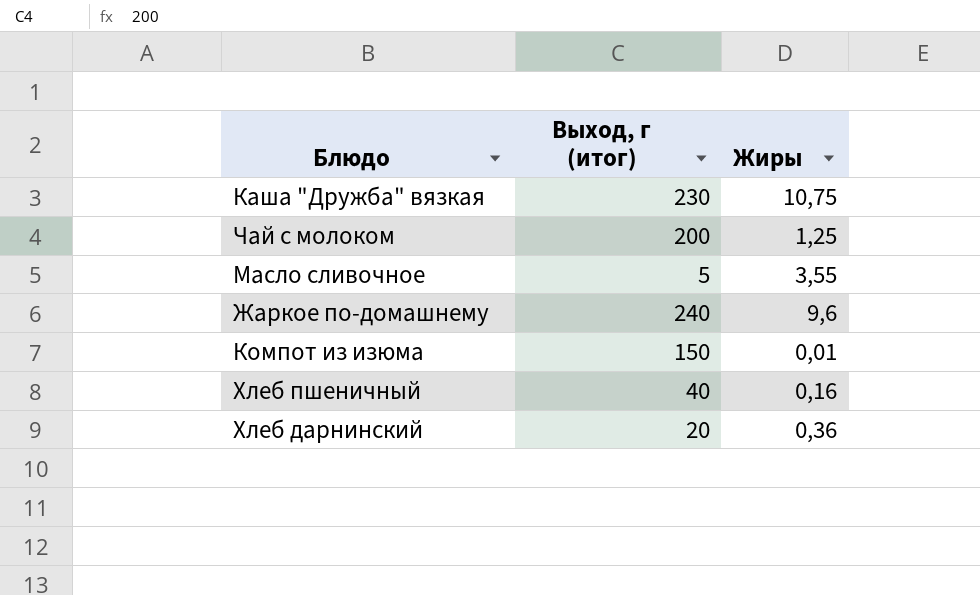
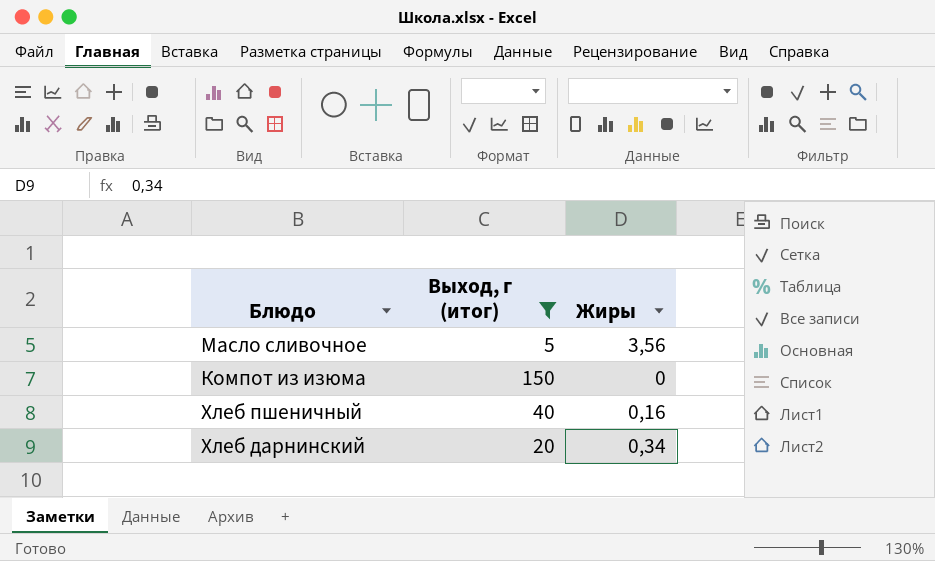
filter: none -> Выход, г (итог) <= 150
Масло сливочное | Жиры: 3,55 -> 3,56
Компот из изюма | Жиры: 0,01 -> 0
Хлеб дарнинский | Жиры: 0,36 -> 0,34

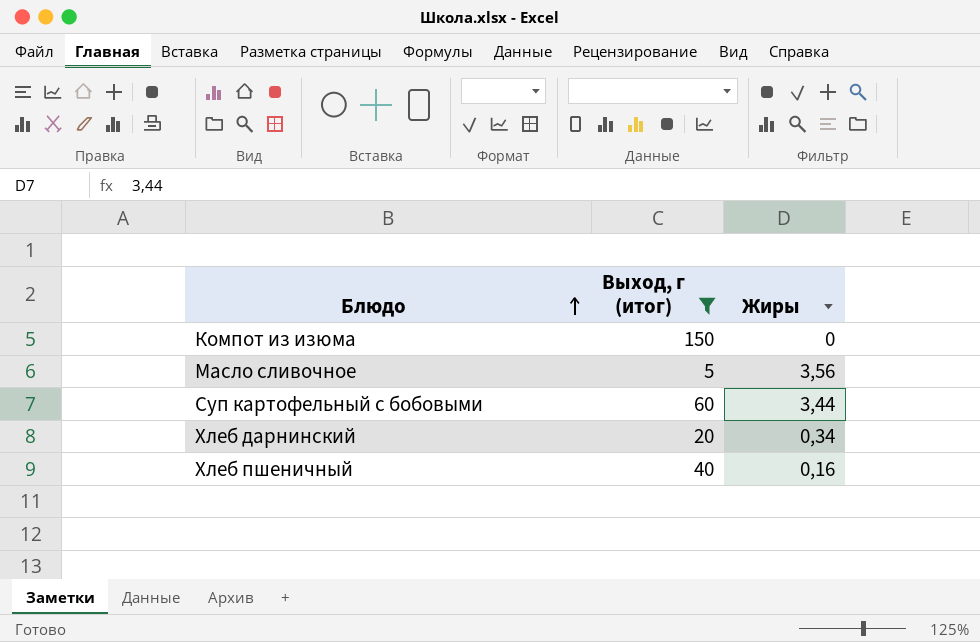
row order: none -> Блюдо ascending
row Суп картофельный с бобовыми: none -> 60 | 3,44

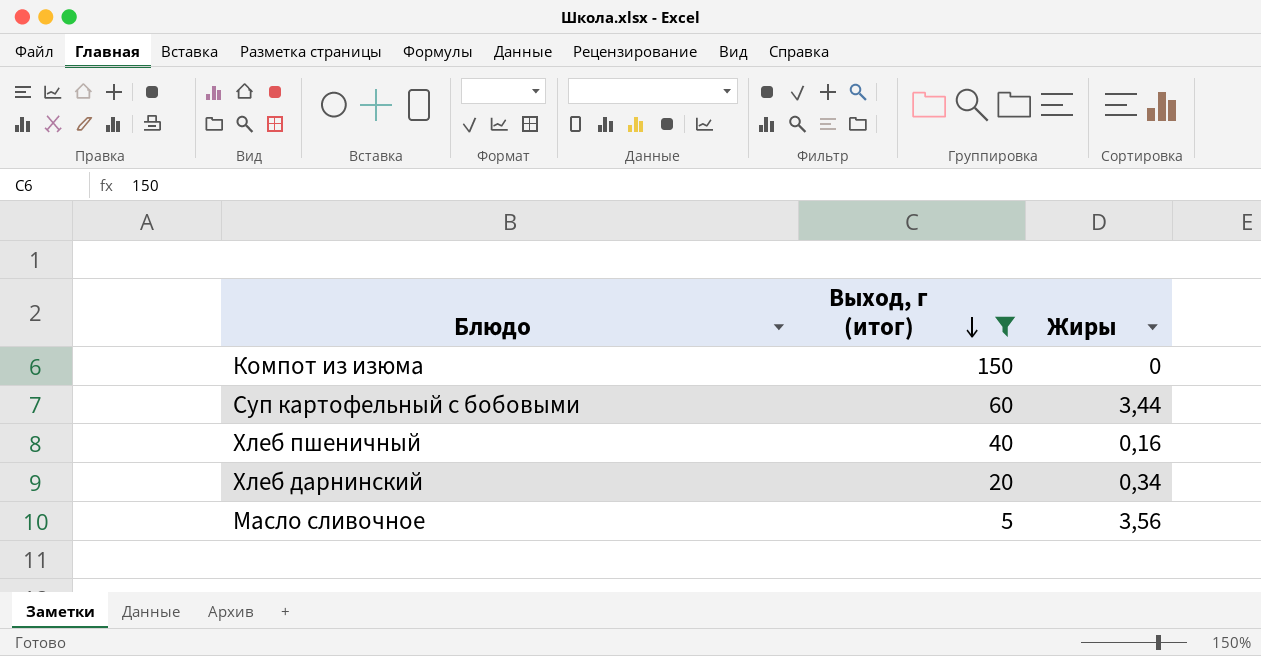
row order: Блюдо ascending -> Выход, г (итог) descending

